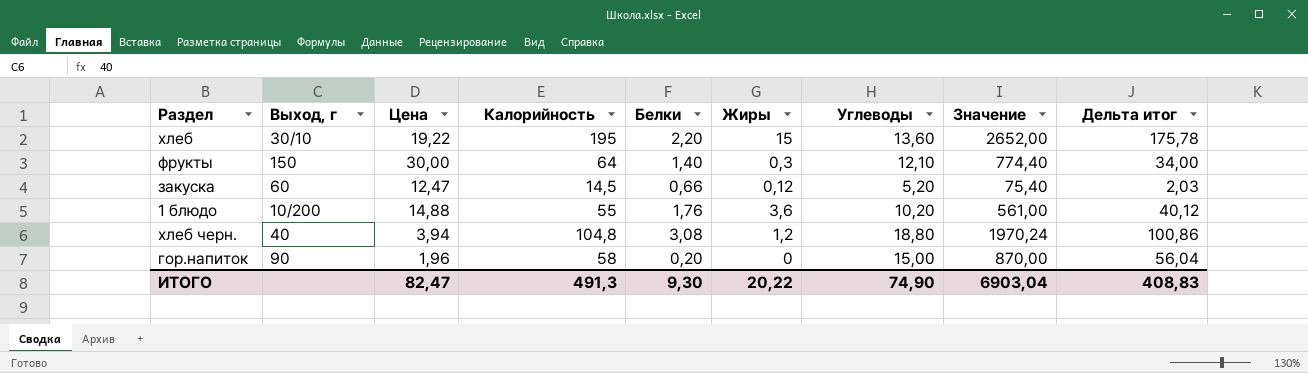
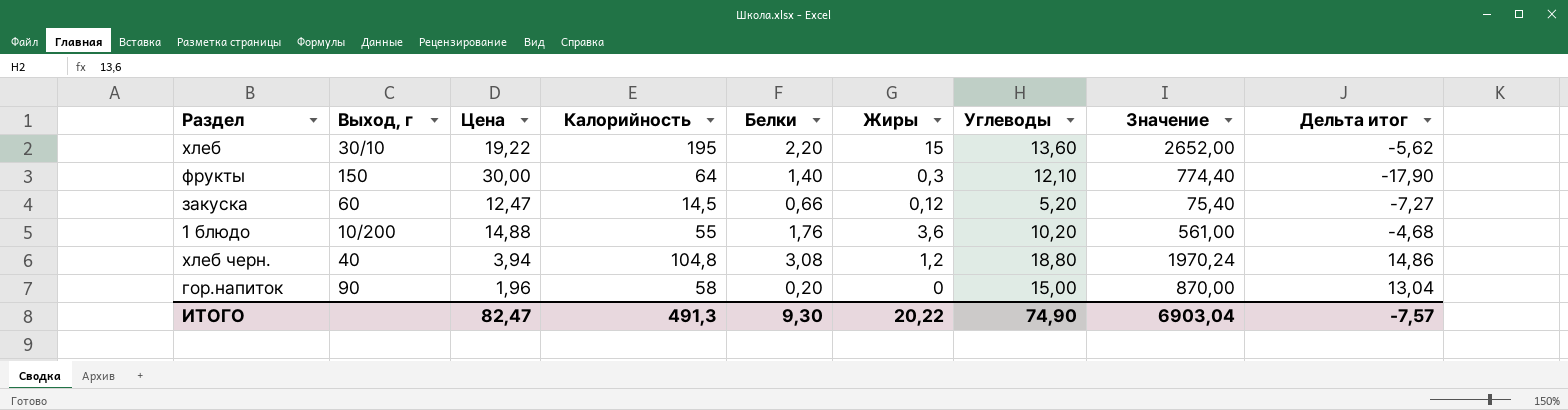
column Дельта итог | formula: [Калорийность] - [Цена] -> [Углеводы] - [Цена]
ИТОГО | Дельта итог: 408,83 -> -7,57

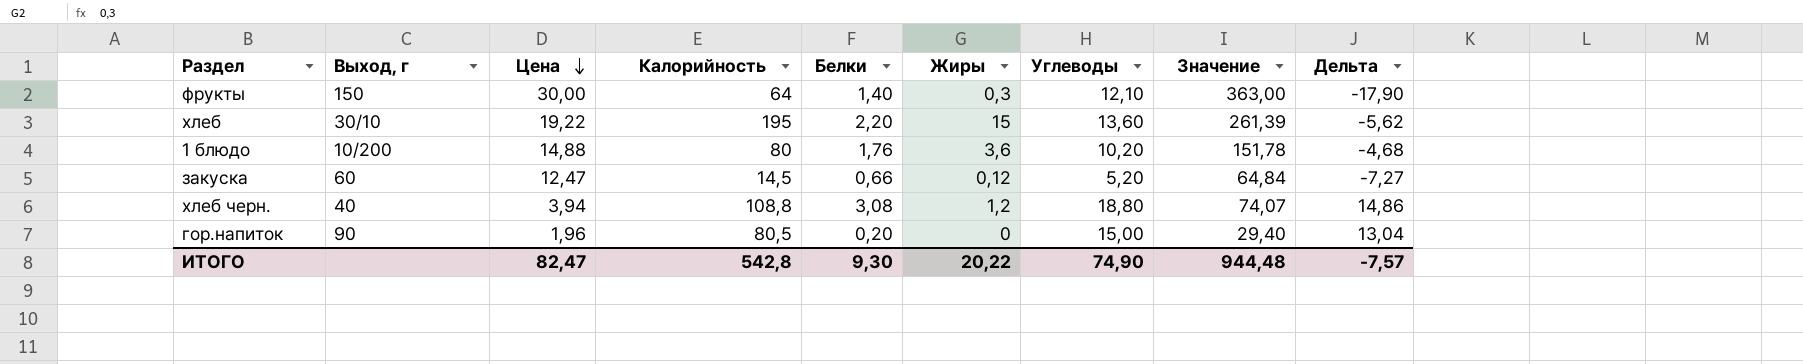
row order: none -> Цена descending
column Значение | formula: [Калорийность] * [Углеводы] -> [Цена] * [Углеводы]
column name: Дельта итог -> Дельта
1 блюдо | Калорийность: 55 -> 80
хлеб черн. | Калорийность: 104,8 -> 108,8
гор.напиток | Калорийность: 58 -> 80,5
ИТОГО | Калорийность: 491,3 -> 542,8
ИТОГО | Значение: 6903,04 -> 944,48

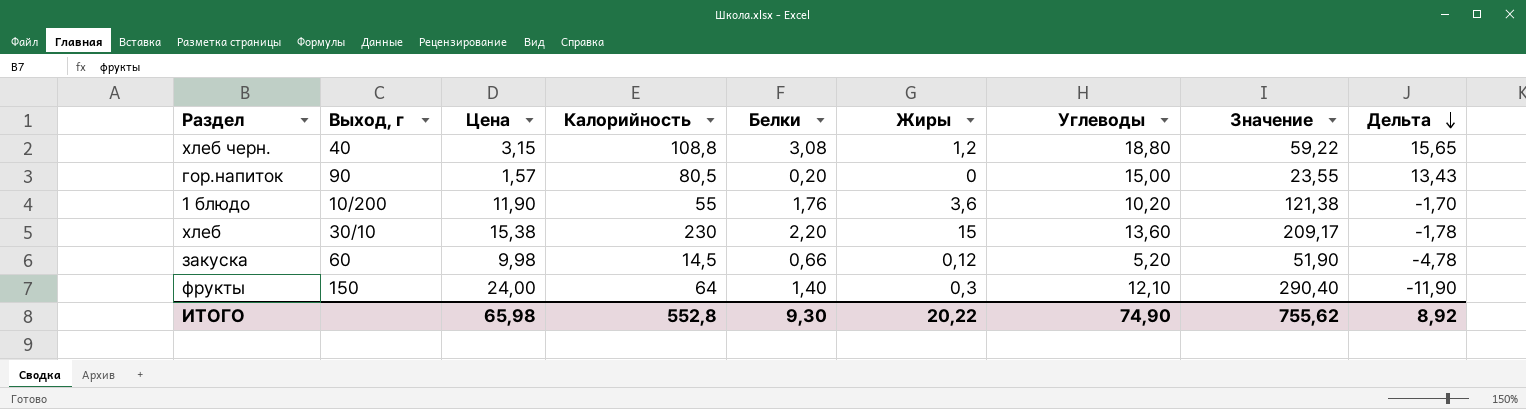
row order: Цена descending -> Дельта descending
хлеб черн. | Цена: 3,94 -> 3,15
хлеб черн. | Значение: 74,07 -> 59,22
хлеб черн. | Дельта: 14,86 -> 15,65
гор.напиток | Цена: 1,96 -> 1,57
гор.напиток | Значение: 29,40 -> 23,55
гор.напиток | Дельта: 13,04 -> 13,43
1 блюдо | Цена: 14,88 -> 11,90
1 блюдо | Калорийность: 80 -> 55
1 блюдо | Значение: 151,78 -> 121,38
1 блюдо | Дельта: -4,68 -> -1,70
хлеб | Цена: 19,22 -> 15,38
хлеб | Калорийность: 195 -> 230
хлеб | Значение: 261,39 -> 209,17
хлеб | Дельта: -5,62 -> -1,78
закуска | Цена: 12,47 -> 9,98
закуска | Значение: 64,84 -> 51,90
закуска | Дельта: -7,27 -> -4,78
фрукты | Цена: 30,00 -> 24,00
фрукты | Значение: 363,00 -> 290,40
фрукты | Дельта: -17,90 -> -11,90
ИТОГО | Цена: 82,47 -> 65,98
ИТОГО | Калорийность: 542,8 -> 552,8
ИТОГО | Значение: 944,48 -> 755,62
ИТОГО | Дельта: -7,57 -> 8,92

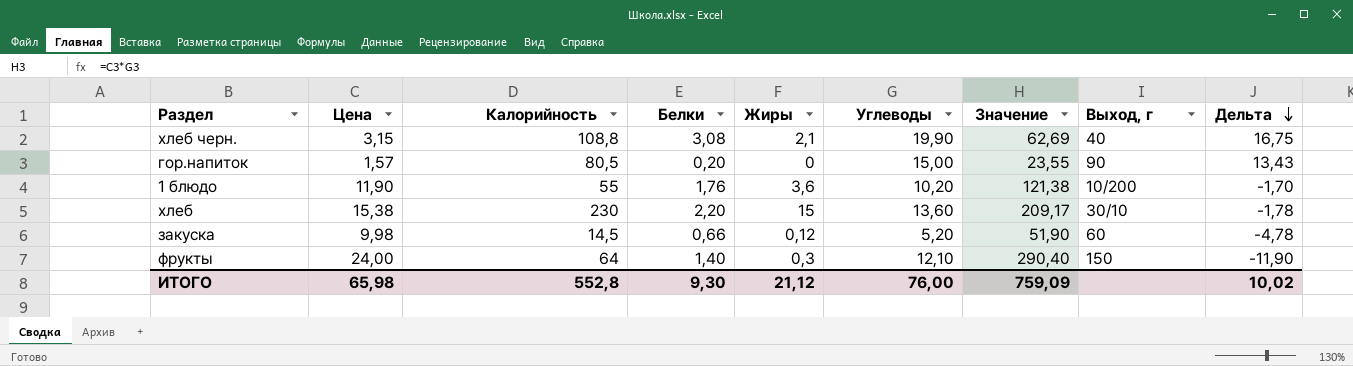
column Выход, г | position: 2 -> 8
хлеб черн. | Жиры: 1,2 -> 2,1
хлеб черн. | Углеводы: 18,80 -> 19,90
хлеб черн. | Значение: 59,22 -> 62,69
хлеб черн. | Дельта: 15,65 -> 16,75
ИТОГО | Жиры: 20,22 -> 21,12
ИТОГО | Углеводы: 74,90 -> 76,00
ИТОГО | Значение: 755,62 -> 759,09
ИТОГО | Дельта: 8,92 -> 10,02

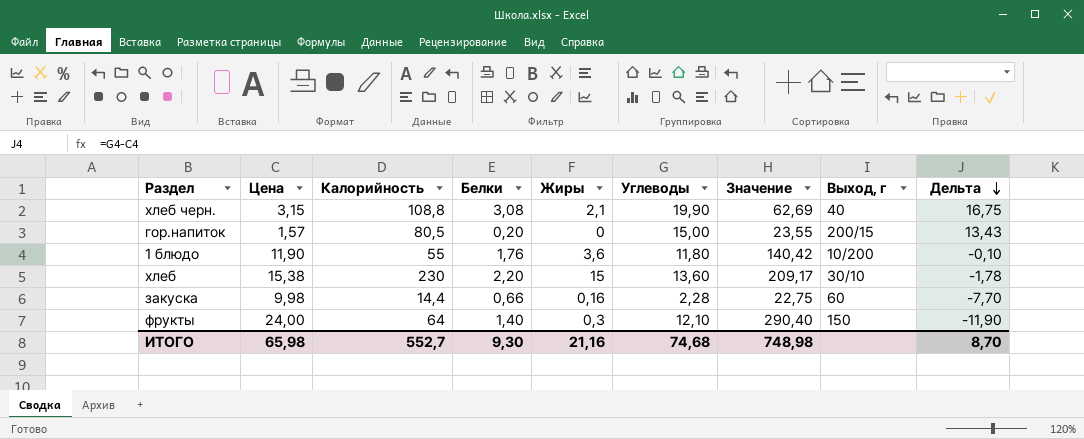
гор.напиток | Выход, г: 90 -> 200/15
1 блюдо | Углеводы: 10,20 -> 11,80
1 блюдо | Значение: 121,38 -> 140,42
1 блюдо | Дельта: -1,70 -> -0,10
закуска | Калорийность: 14,5 -> 14,4
закуска | Жиры: 0,12 -> 0,16
закуска | Углеводы: 5,20 -> 2,28
закуска | Значение: 51,90 -> 22,75
закуска | Дельта: -4,78 -> -7,70
ИТОГО | Калорийность: 552,8 -> 552,7
ИТОГО | Жиры: 21,12 -> 21,16
ИТОГО | Углеводы: 76,00 -> 74,68
ИТОГО | Значение: 759,09 -> 748,98
ИТОГО | Дельта: 10,02 -> 8,70

